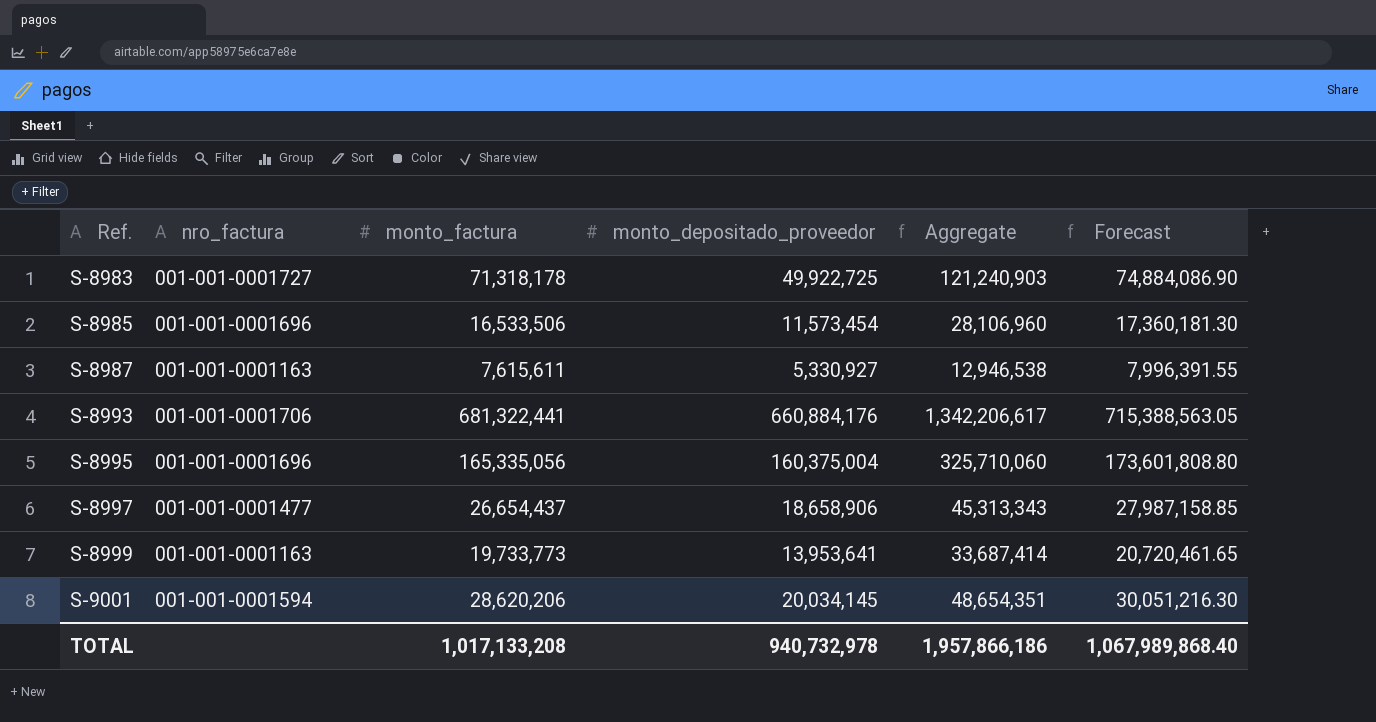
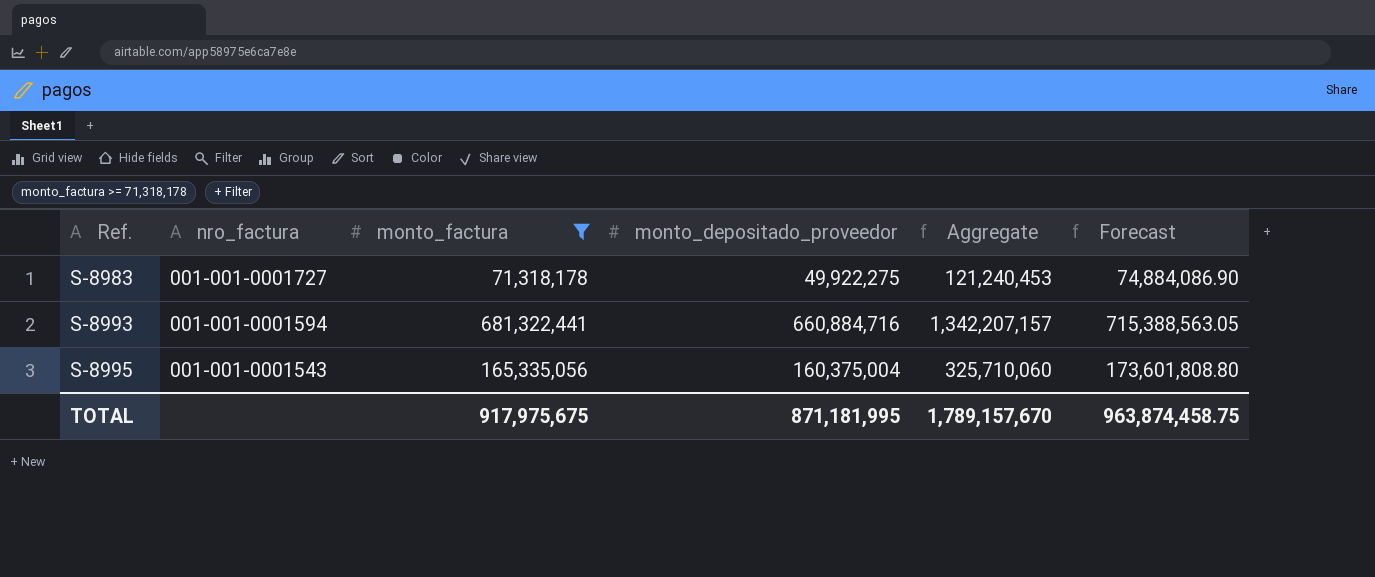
filter: none -> monto_factura >= 71,318,178
S-8983 | monto_depositado_proveedor: 49,922,725 -> 49,922,275
S-8983 | Aggregate: 121,240,903 -> 121,240,453
S-8993 | nro_factura: 001-001-0001706 -> 001-001-0001594
S-8993 | monto_depositado_proveedor: 660,884,176 -> 660,884,716
S-8993 | Aggregate: 1,342,206,617 -> 1,342,207,157
S-8995 | nro_factura: 001-001-0001696 -> 001-001-0001543
TOTAL | monto_factura: 1,017,133,208 -> 917,975,675
TOTAL | monto_depositado_proveedor: 940,732,978 -> 871,181,995
TOTAL | Aggregate: 1,957,866,186 -> 1,789,157,670
TOTAL | Forecast: 1,067,989,868.40 -> 963,874,458.75

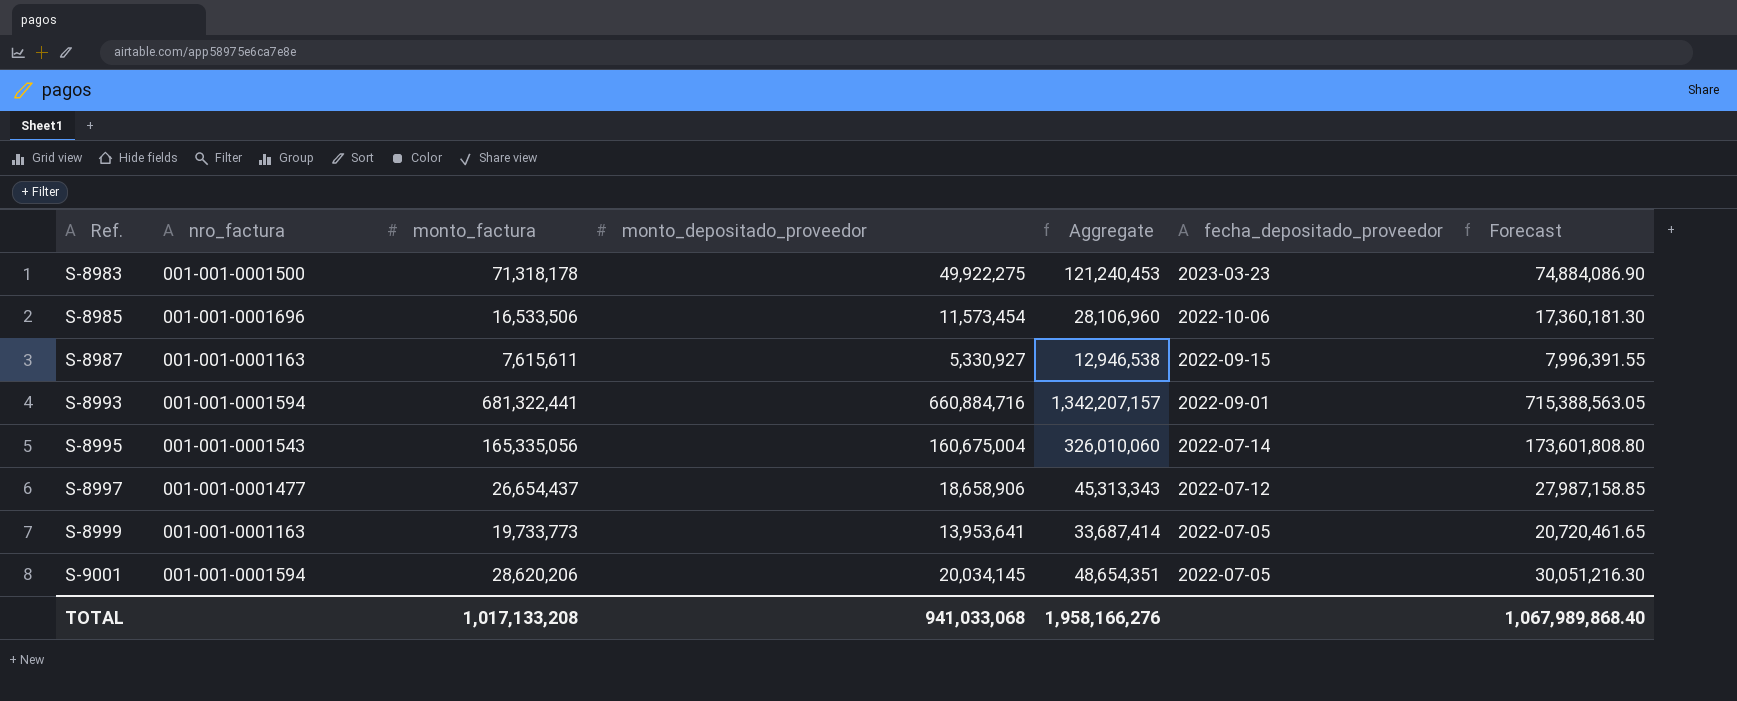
filter: monto_factura >= 71,318,178 -> none
column fecha_depositado_proveedor | position: none -> 6
S-8983 | nro_factura: 001-001-0001727 -> 001-001-0001500
S-8995 | monto_depositado_proveedor: 160,375,004 -> 160,675,004
S-8995 | Aggregate: 325,710,060 -> 326,010,060
TOTAL | monto_factura: 917,975,675 -> 1,017,133,208
TOTAL | monto_depositado_proveedor: 871,181,995 -> 941,033,068
TOTAL | Aggregate: 1,789,157,670 -> 1,958,166,276
TOTAL | Forecast: 963,874,458.75 -> 1,067,989,868.40

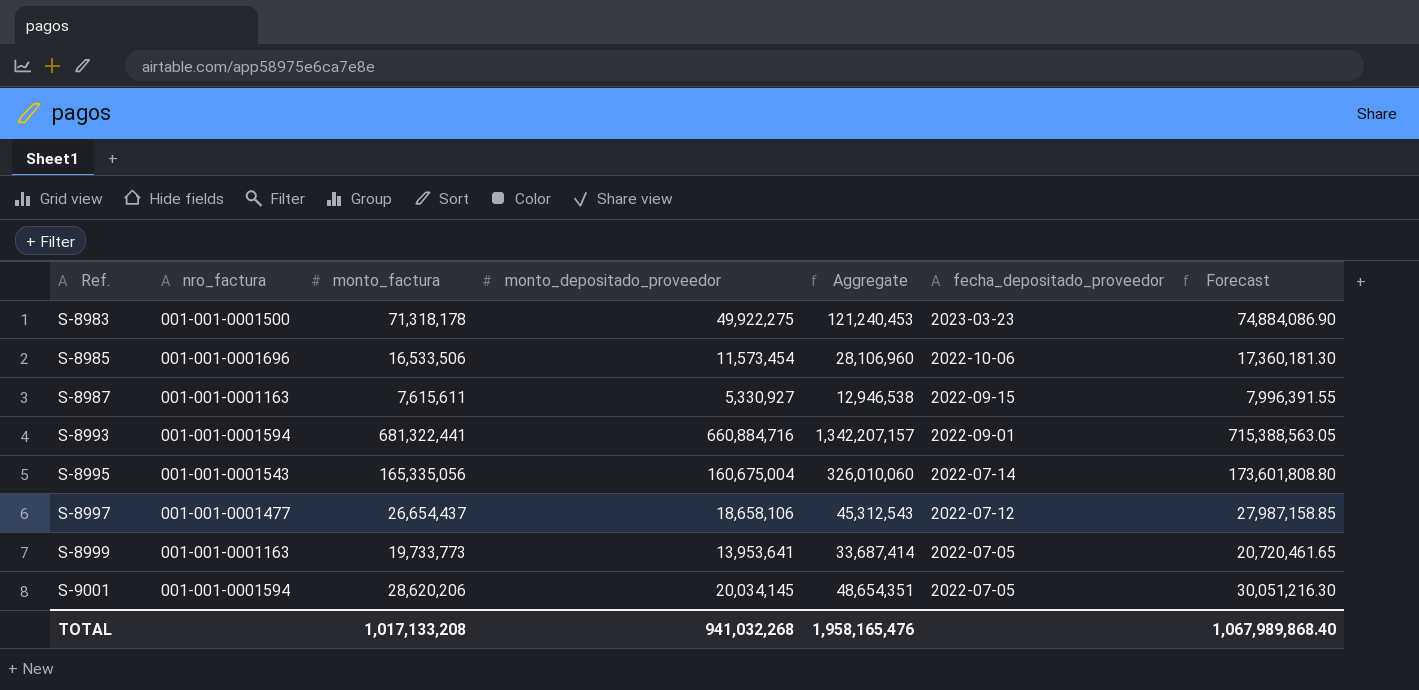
S-8997 | monto_depositado_proveedor: 18,658,906 -> 18,658,106
S-8997 | Aggregate: 45,313,343 -> 45,312,543
TOTAL | monto_depositado_proveedor: 941,033,068 -> 941,032,268
TOTAL | Aggregate: 1,958,166,276 -> 1,958,165,476

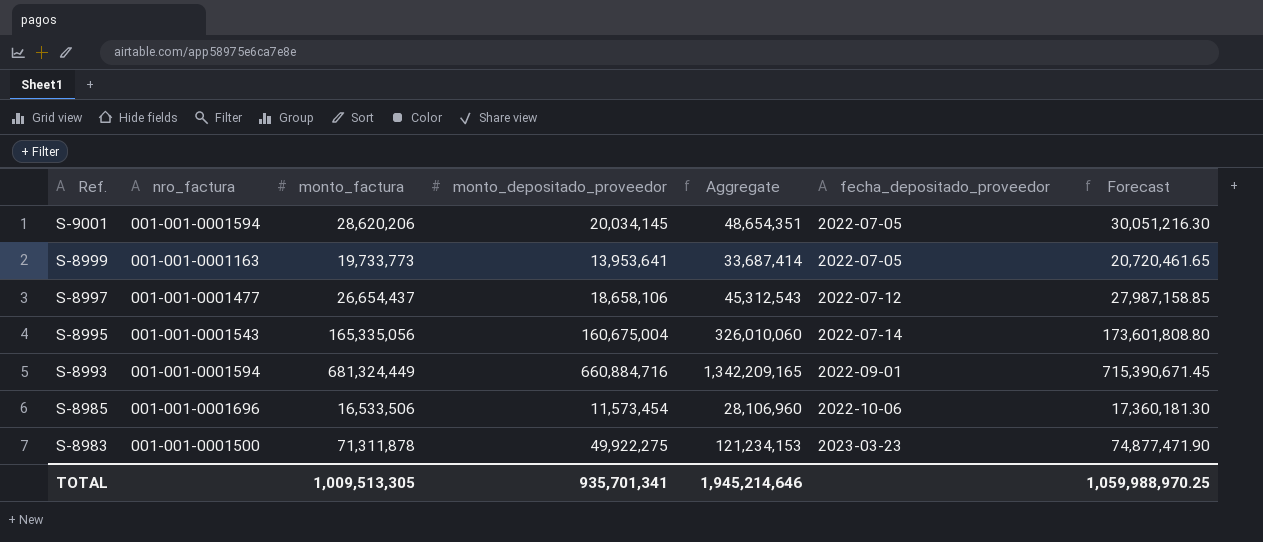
row order: Ref. ascending -> Ref. descending
row S-8987: 001-001-0001163 | 7,615,611 | 5,330,927 | 12,946,538 | 2022-09-15 | 7,996,391.55 -> none
S-8993 | monto_factura: 681,322,441 -> 681,324,449
S-8993 | Aggregate: 1,342,207,157 -> 1,342,209,165
S-8993 | Forecast: 715,388,563.05 -> 715,390,671.45
S-8983 | monto_factura: 71,318,178 -> 71,311,878
S-8983 | Aggregate: 121,240,453 -> 121,234,153
S-8983 | Forecast: 74,884,086.90 -> 74,877,471.90
TOTAL | monto_factura: 1,017,133,208 -> 1,009,513,305
TOTAL | monto_depositado_proveedor: 941,032,268 -> 935,701,341
TOTAL | Aggregate: 1,958,165,476 -> 1,945,214,646
TOTAL | Forecast: 1,067,989,868.40 -> 1,059,988,970.25

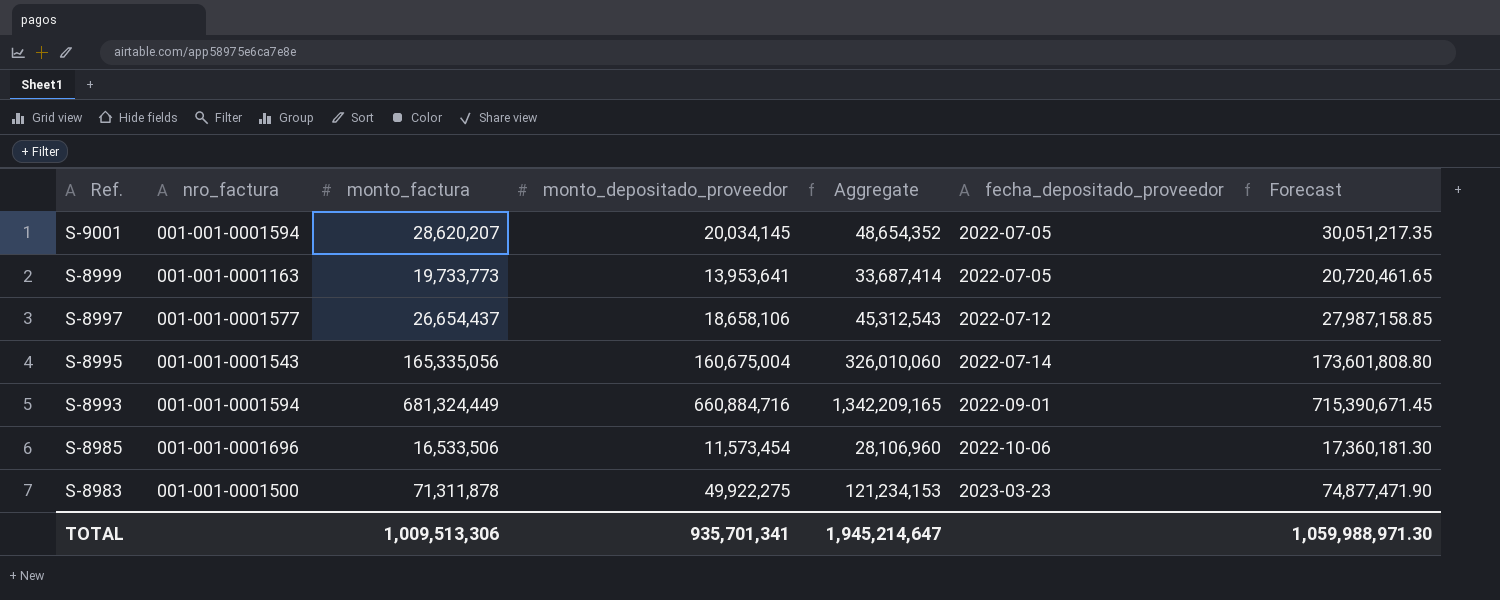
S-9001 | monto_factura: 28,620,206 -> 28,620,207
S-9001 | Aggregate: 48,654,351 -> 48,654,352
S-9001 | Forecast: 30,051,216.30 -> 30,051,217.35
S-8997 | nro_factura: 001-001-0001477 -> 001-001-0001577
TOTAL | monto_factura: 1,009,513,305 -> 1,009,513,306
TOTAL | Aggregate: 1,945,214,646 -> 1,945,214,647
TOTAL | Forecast: 1,059,988,970.25 -> 1,059,988,971.30

